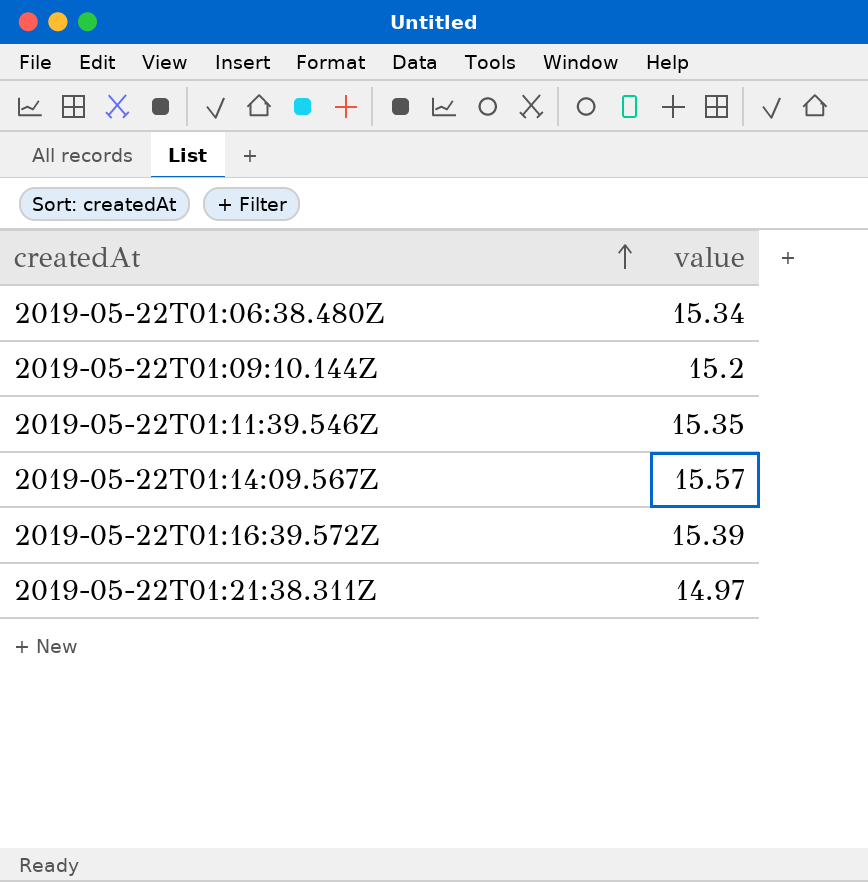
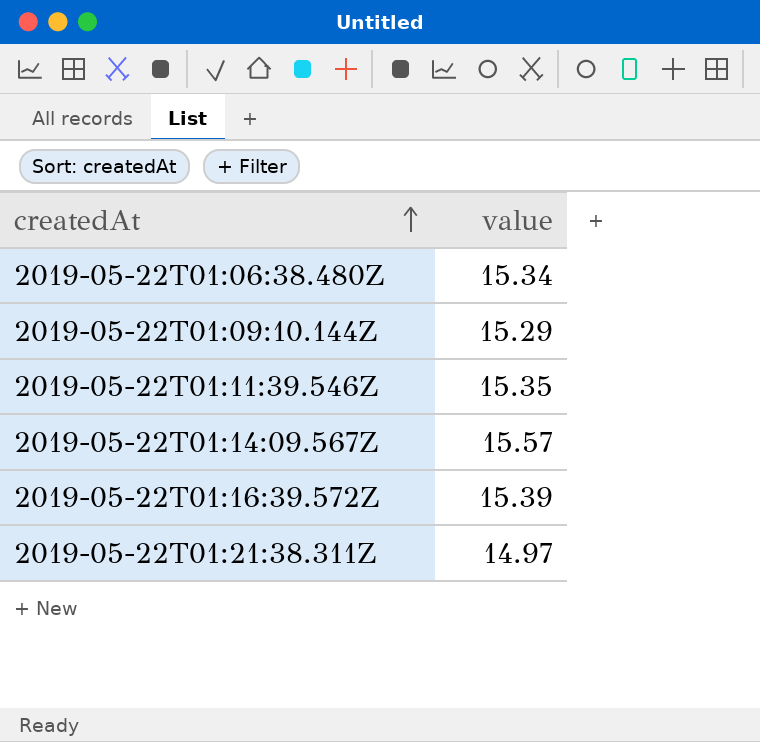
2019-05-22T01:09:10.144Z | value: 15.2 -> 15.29

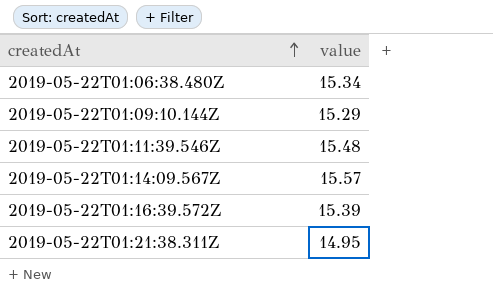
2019-05-22T01:11:39.546Z | value: 15.35 -> 15.48
2019-05-22T01:21:38.311Z | value: 14.97 -> 14.95

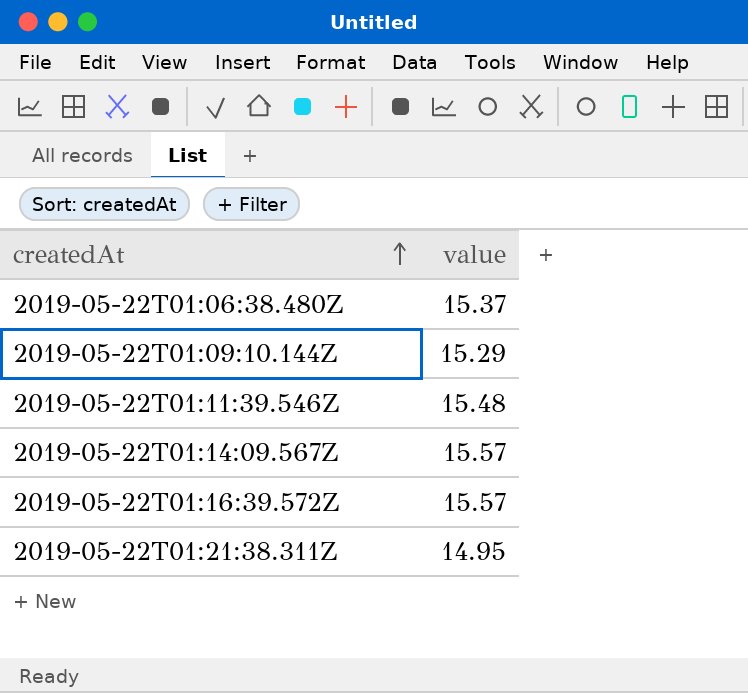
2019-05-22T01:06:38.480Z | value: 15.34 -> 15.37
2019-05-22T01:16:39.572Z | value: 15.39 -> 15.57

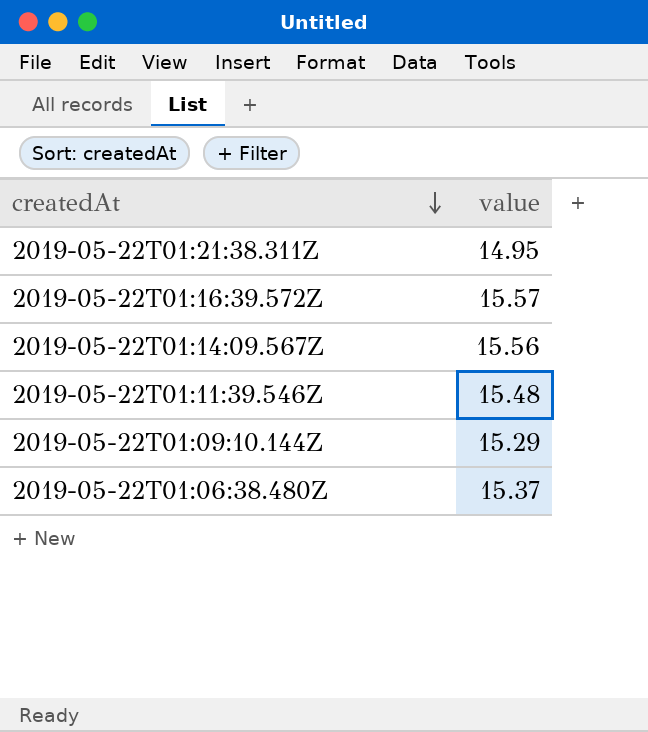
row order: createdAt ascending -> createdAt descending
2019-05-22T01:14:09.567Z | value: 15.57 -> 15.56

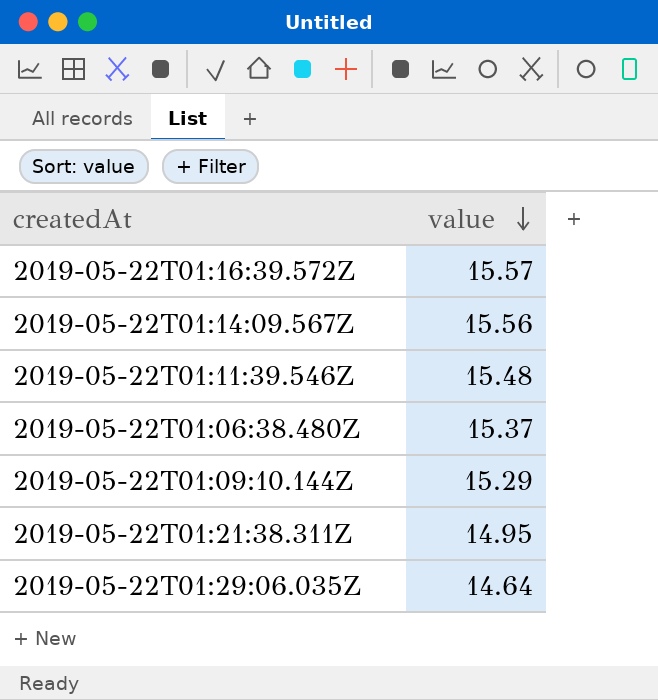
row order: createdAt descending -> value descending
row 2019-05-22T01:29:06.035Z: none -> 14.64

